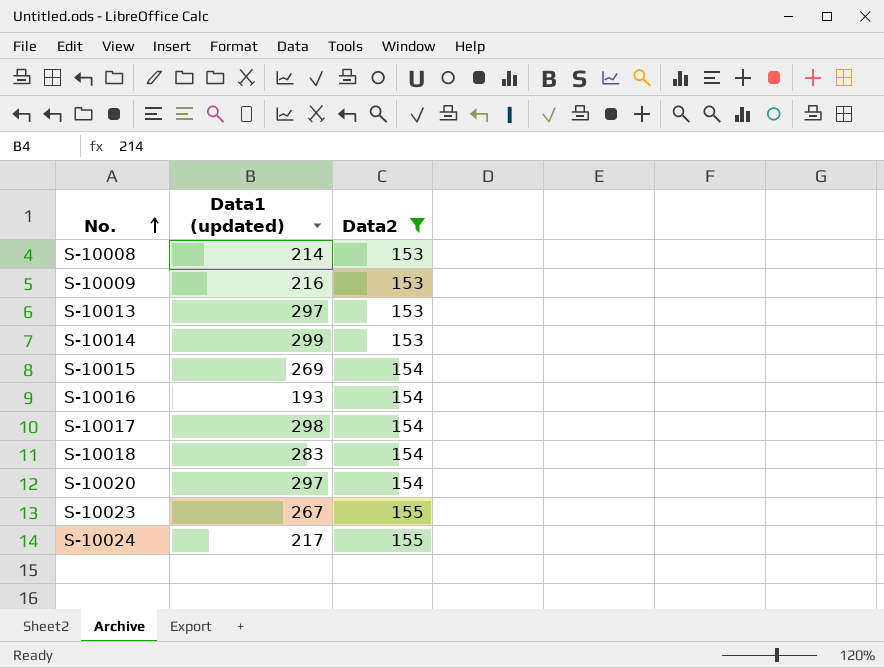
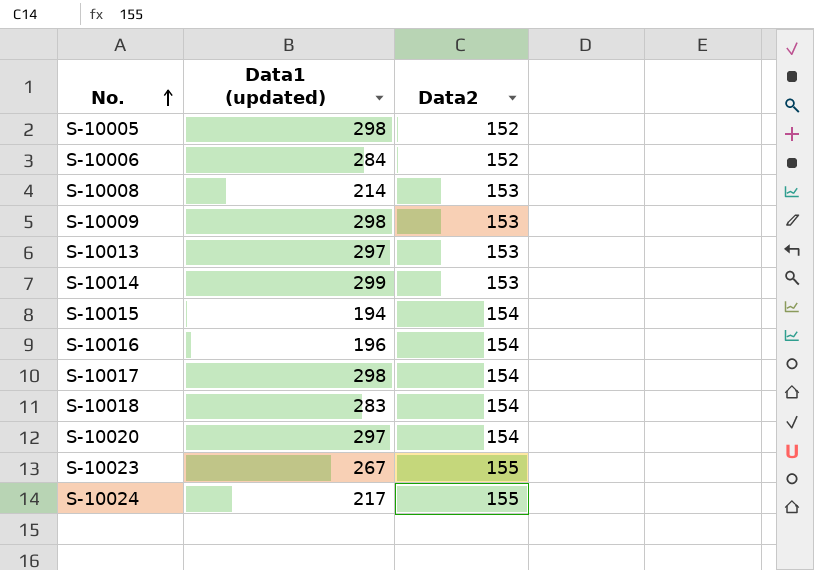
filter: Data2 != 152 -> none
S-10009 | Data1 (updated): 216 -> 298
S-10015 | Data1 (updated): 269 -> 194
S-10016 | Data1 (updated): 193 -> 196

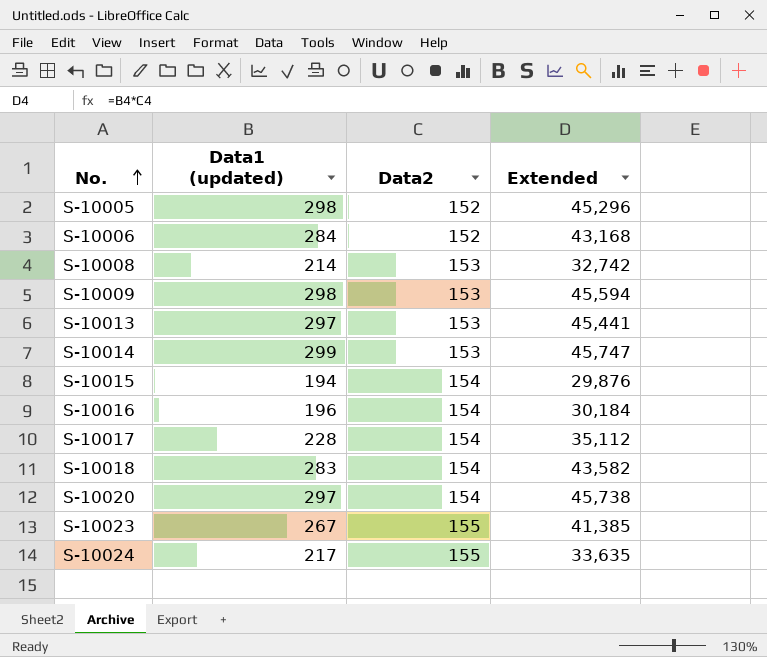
column Extended | formula: none -> [Data1 (updated)] * [Data2]
S-10017 | Data1 (updated): 298 -> 228

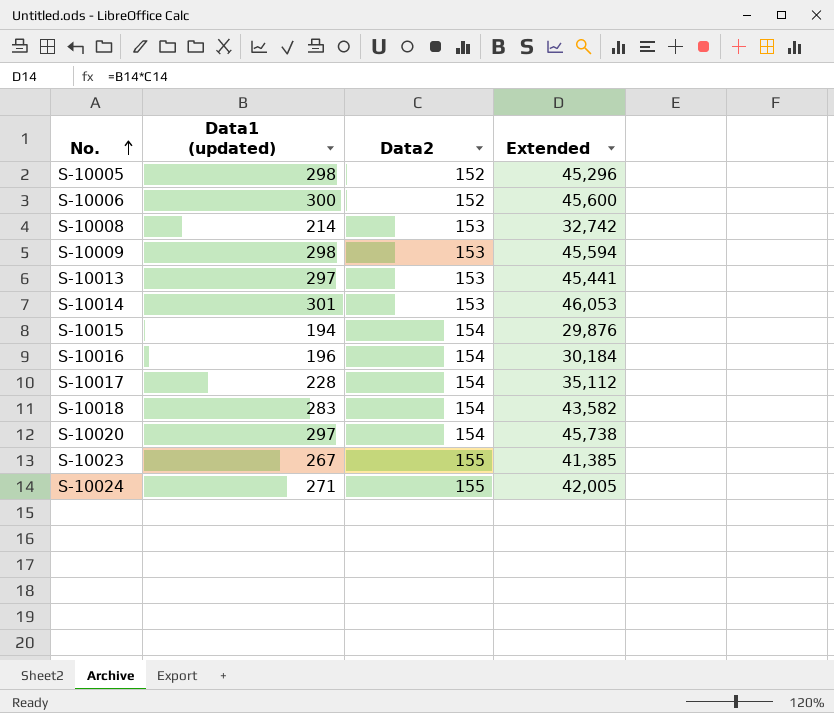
S-10006 | Data1 (updated): 284 -> 300
S-10006 | Extended: 43,168 -> 45,600
S-10014 | Data1 (updated): 299 -> 301
S-10014 | Extended: 45,747 -> 46,053
S-10024 | Data1 (updated): 217 -> 271
S-10024 | Extended: 33,635 -> 42,005

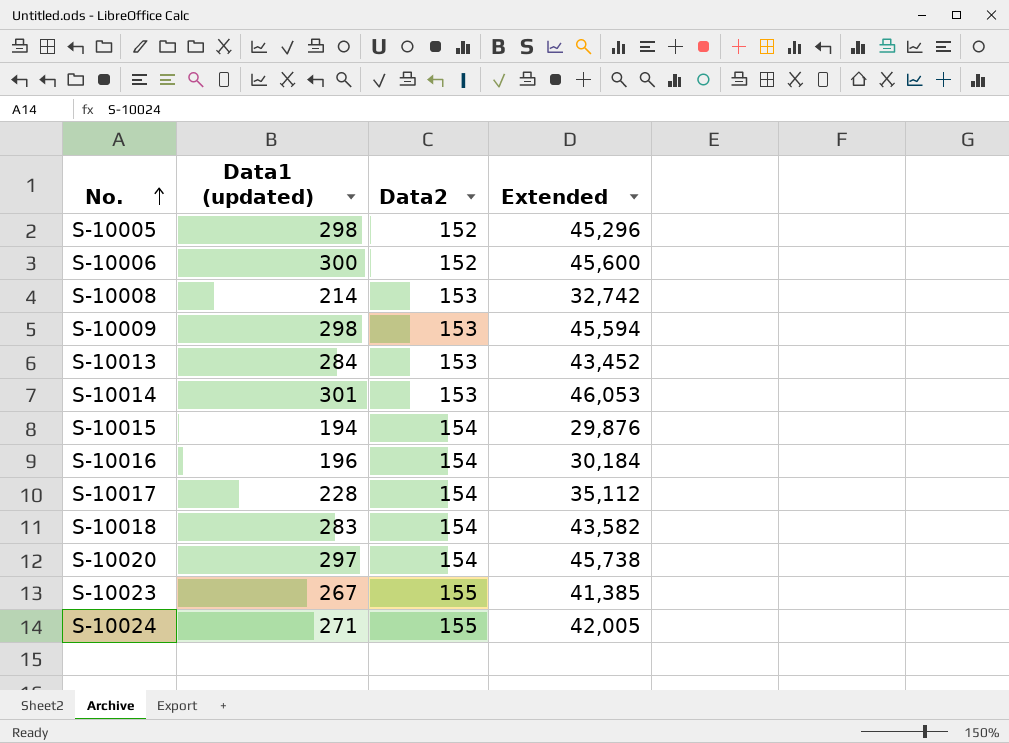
S-10013 | Data1 (updated): 297 -> 284
S-10013 | Extended: 45,441 -> 43,452

